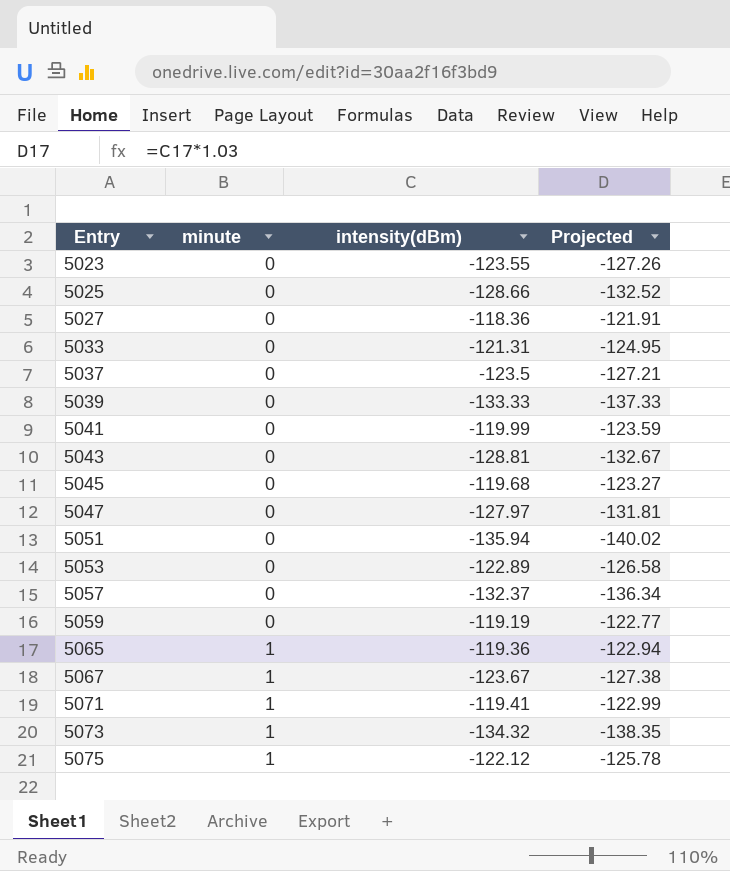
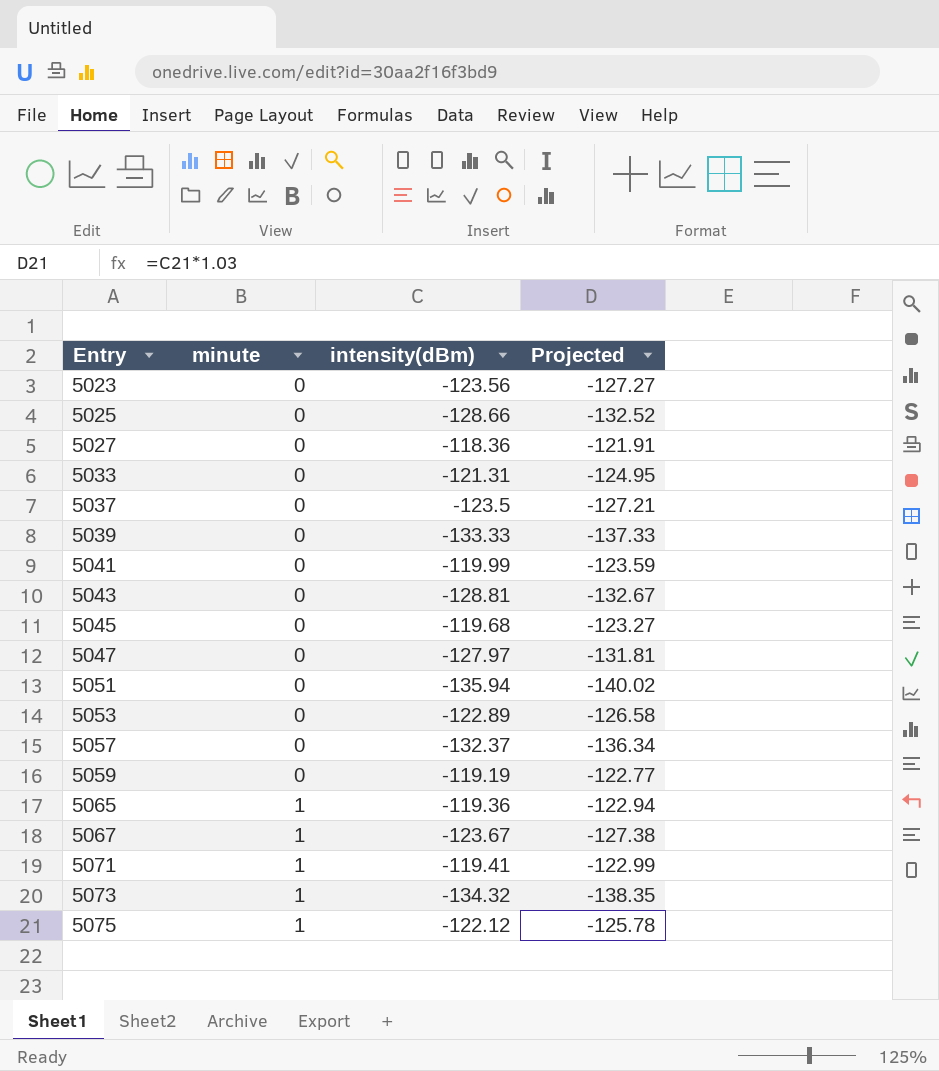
5023 | intensity(dBm): -123.55 -> -123.56
5023 | Projected: -127.26 -> -127.27

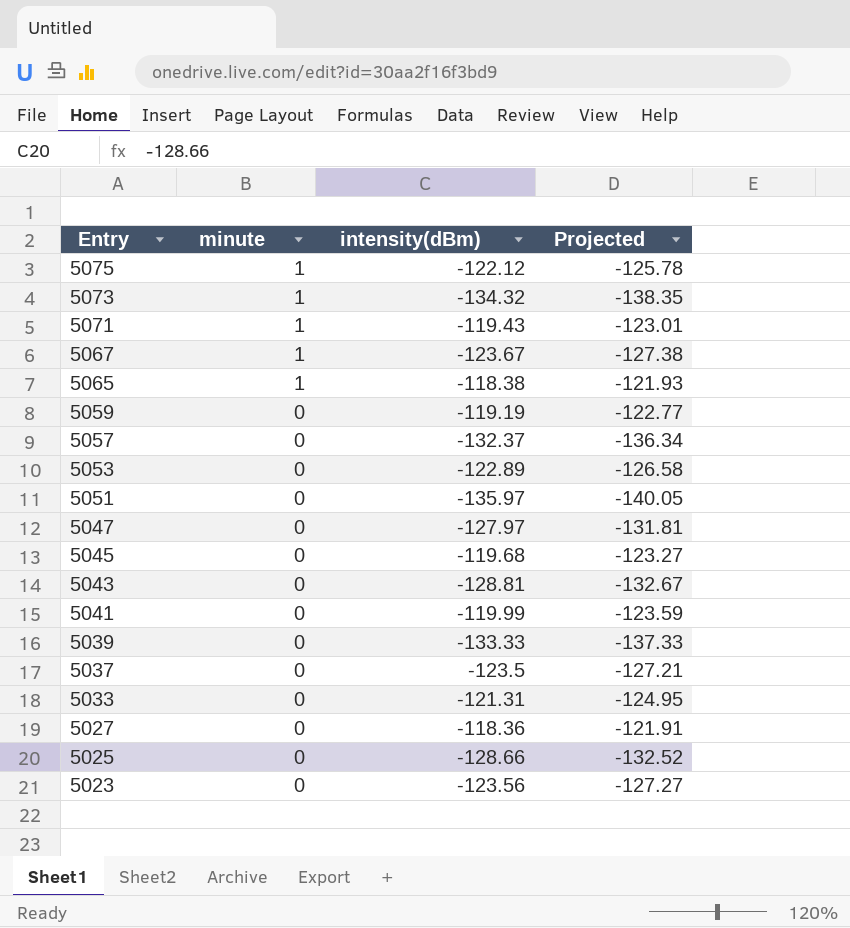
row order: Entry ascending -> Entry descending
5071 | intensity(dBm): -119.41 -> -119.43
5071 | Projected: -122.99 -> -123.01
5065 | intensity(dBm): -119.36 -> -118.38
5065 | Projected: -122.94 -> -121.93
5051 | intensity(dBm): -135.94 -> -135.97
5051 | Projected: -140.02 -> -140.05

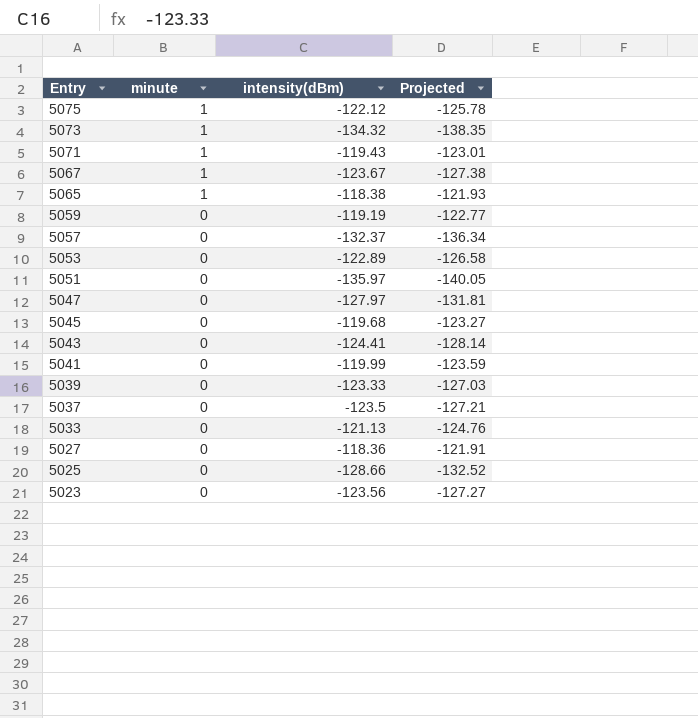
5043 | intensity(dBm): -128.81 -> -124.41
5043 | Projected: -132.67 -> -128.14
5039 | intensity(dBm): -133.33 -> -123.33
5039 | Projected: -137.33 -> -127.03
5033 | intensity(dBm): -121.31 -> -121.13
5033 | Projected: -124.95 -> -124.76

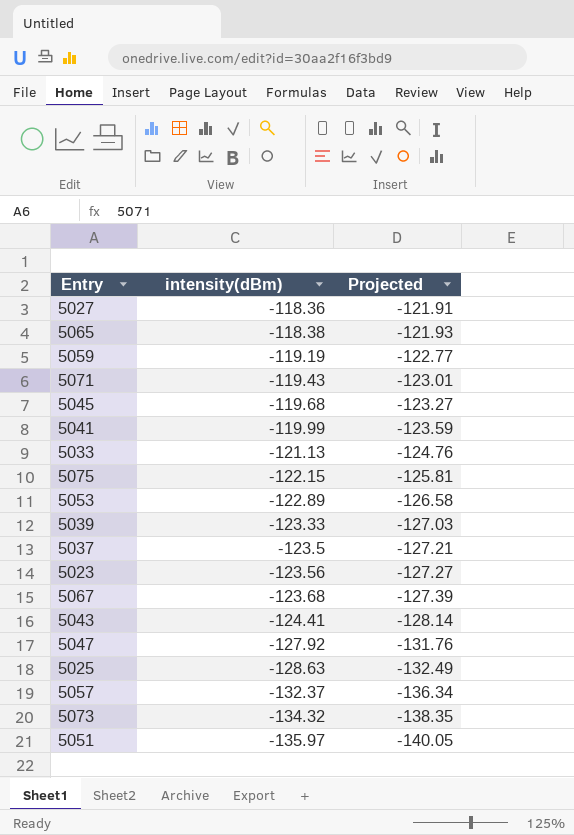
row order: Entry descending -> intensity(dBm) descending
column minute | position: 2 -> none
5075 | intensity(dBm): -122.12 -> -122.15
5075 | Projected: -125.78 -> -125.81
5067 | intensity(dBm): -123.67 -> -123.68
5067 | Projected: -127.38 -> -127.39
5047 | intensity(dBm): -127.97 -> -127.92
5047 | Projected: -131.81 -> -131.76
5025 | intensity(dBm): -128.66 -> -128.63
5025 | Projected: -132.52 -> -132.49

